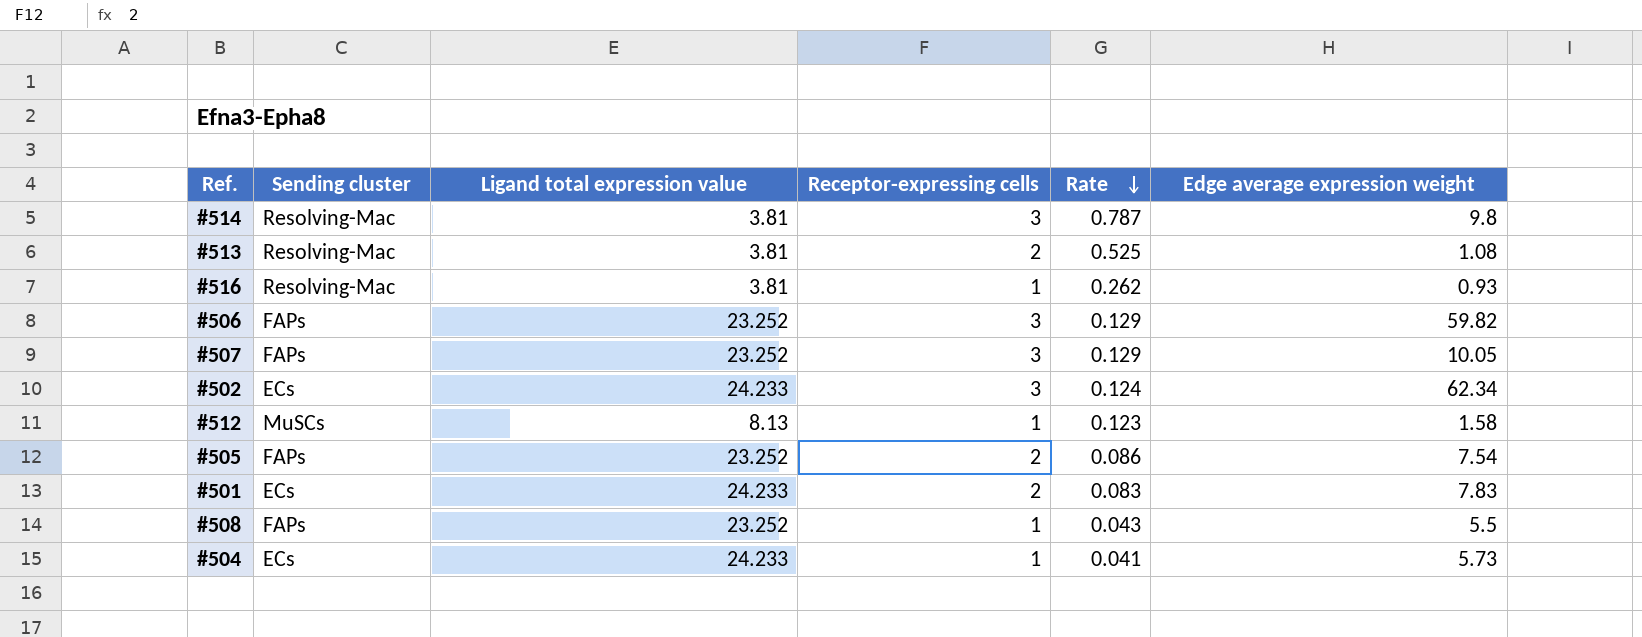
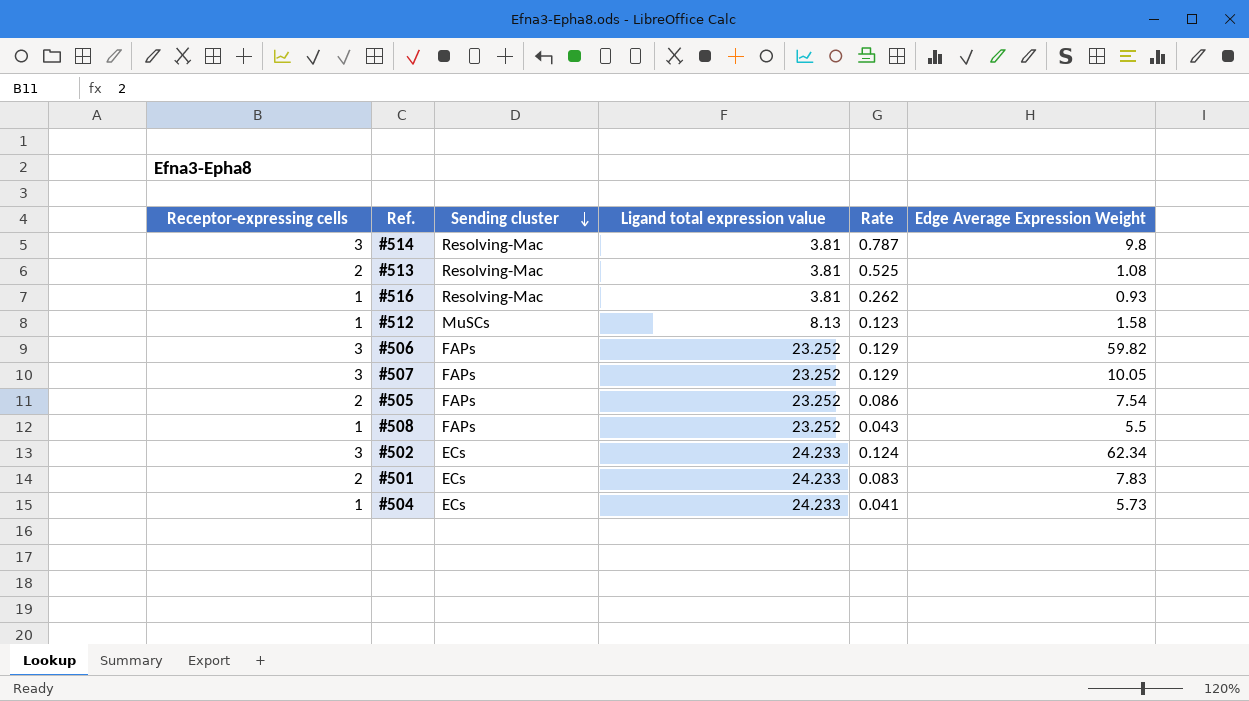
row order: Rate descending -> Sending cluster descending
column Receptor-expressing cells | position: 4 -> 1
column name: Edge average expression weight -> Edge Average Expression Weight

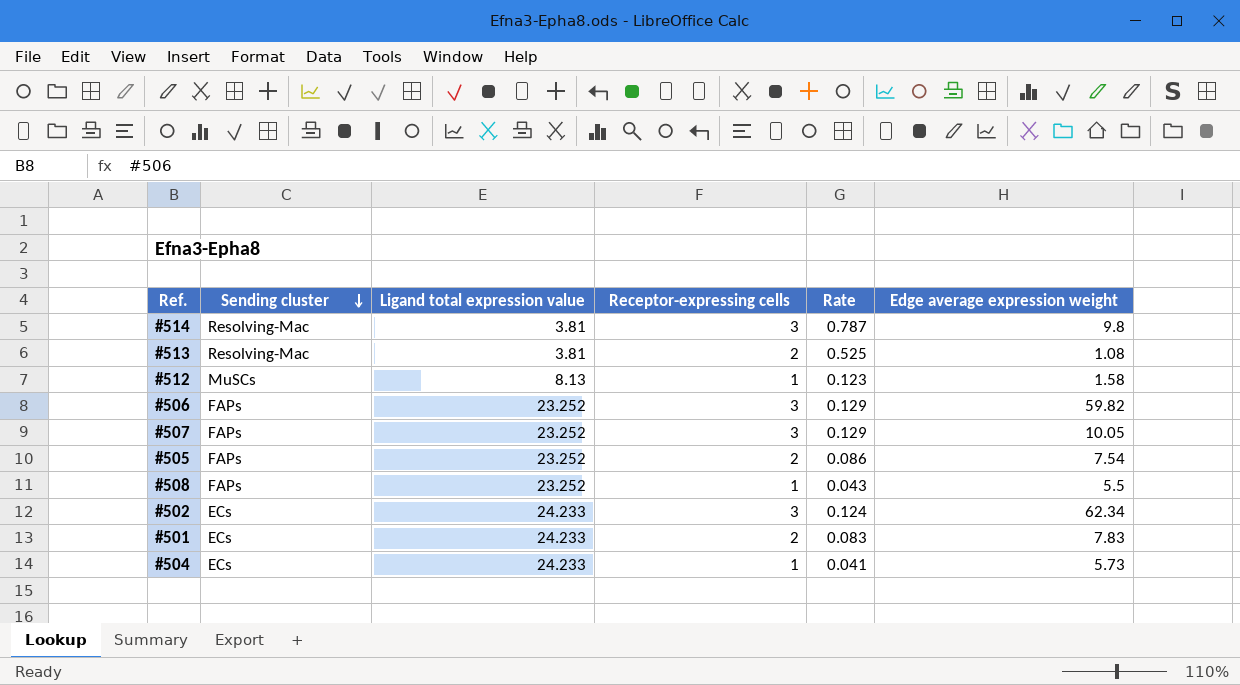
column Receptor-expressing cells | position: 1 -> 4
column name: Edge Average Expression Weight -> Edge average expression weight
row #516: 1 | Resolving-Mac | 3.81 | 0.262 | 0.93 -> none

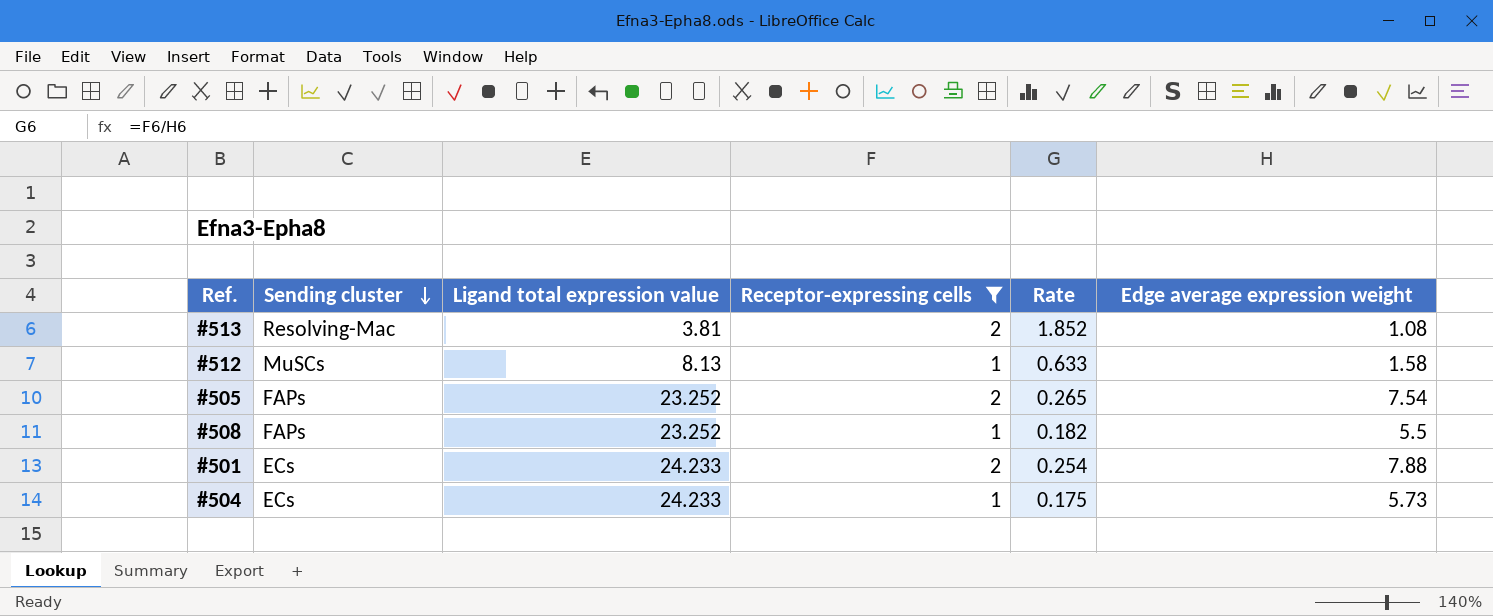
filter: none -> Receptor-expressing cells != 3
column Rate | formula: [Receptor-expressing cells] / [Ligand total expression value] -> [Receptor-expressing cells] / [Edge average expression weight]
#501 | Edge average expression weight: 7.83 -> 7.88

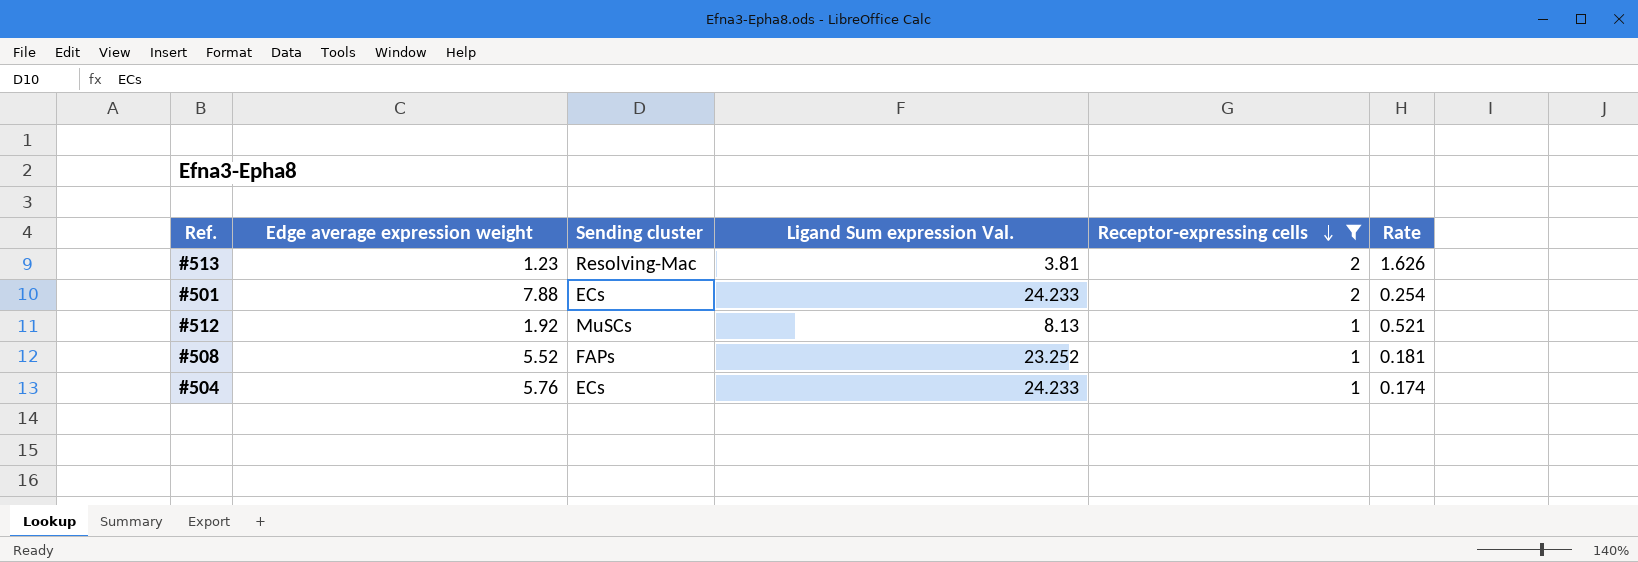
row order: Sending cluster descending -> Receptor-expressing cells descending
column Edge average expression weight | position: 6 -> 2
column name: Ligand total expression value -> Ligand Sum expression Val.
row #505: FAPs | 23.252 | 2 | 0.265 | 7.54 -> none
#513 | Edge average expression weight: 1.08 -> 1.23
#513 | Rate: 1.852 -> 1.626
#512 | Edge average expression weight: 1.58 -> 1.92
#512 | Rate: 0.633 -> 0.521
#508 | Edge average expression weight: 5.5 -> 5.52
#508 | Rate: 0.182 -> 0.181
#504 | Edge average expression weight: 5.73 -> 5.76
#504 | Rate: 0.175 -> 0.174

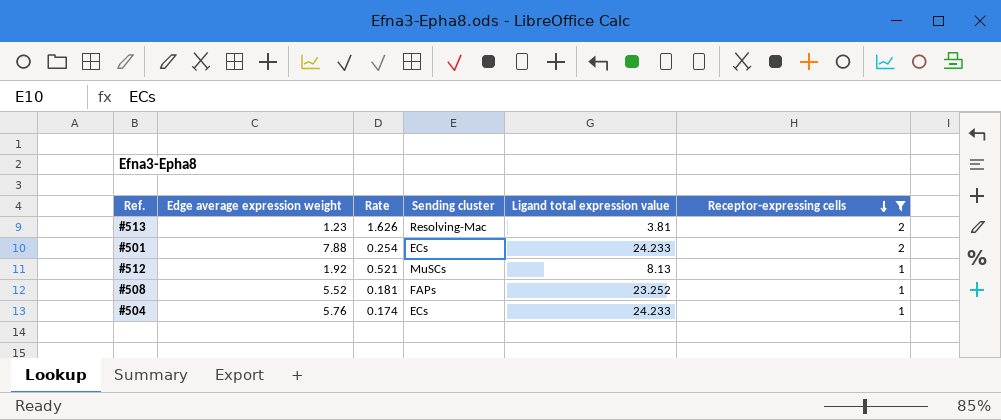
column Rate | position: 6 -> 3
column name: Ligand Sum expression Val. -> Ligand total expression value

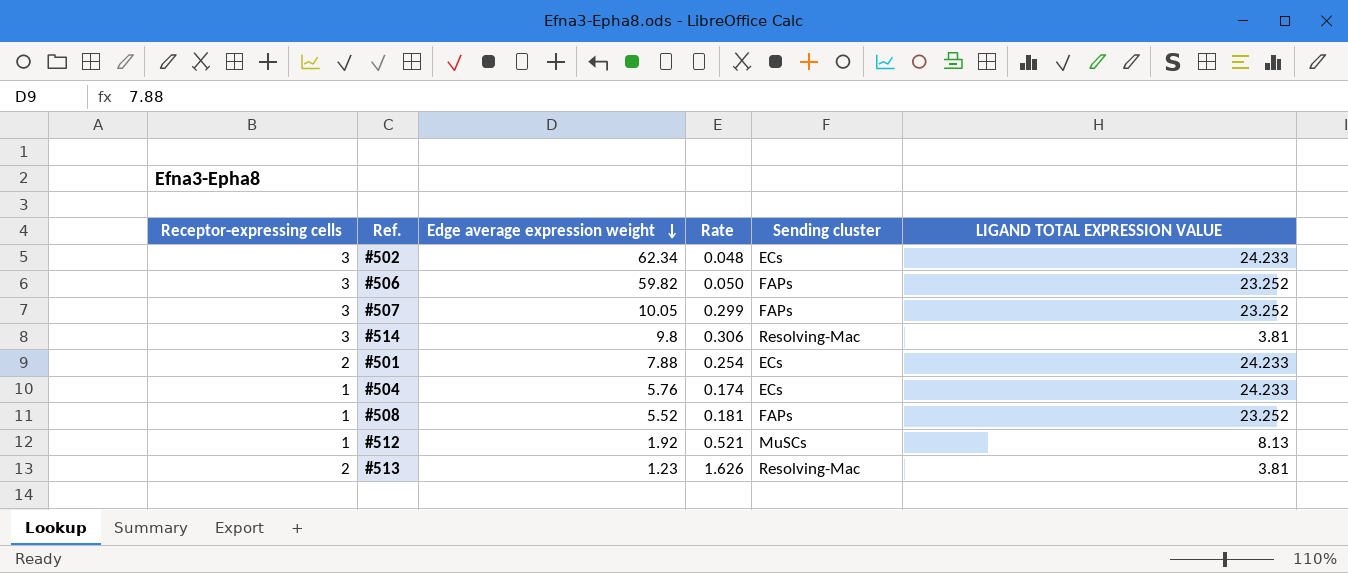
filter: Receptor-expressing cells != 3 -> none
row order: Receptor-expressing cells descending -> Edge average expression weight descending
column Receptor-expressing cells | position: 6 -> 1
column name: Ligand total expression value -> LIGAND TOTAL EXPRESSION VALUE

